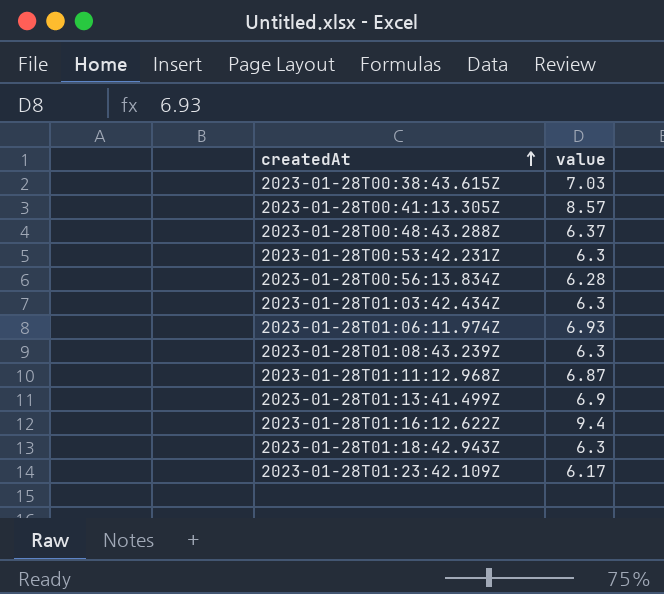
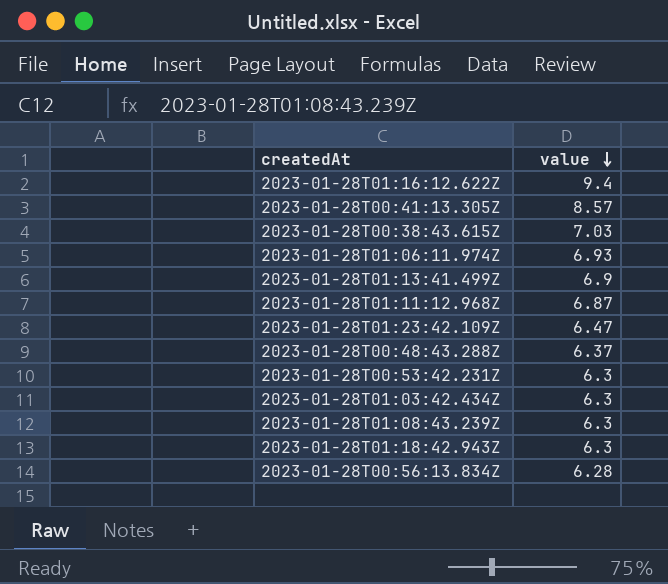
row order: createdAt ascending -> value descending
2023-01-28T01:23:42.109Z | value: 6.17 -> 6.47

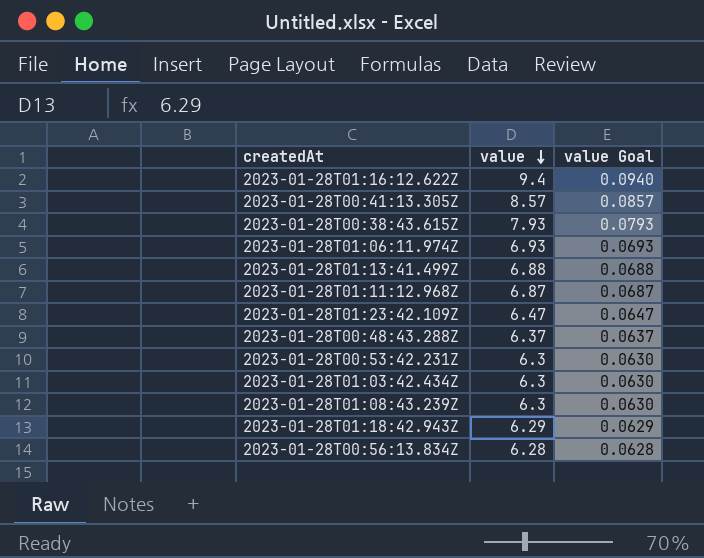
column value Goal | formula: none -> [value] * 0.01
2023-01-28T00:38:43.615Z | value: 7.03 -> 7.93
2023-01-28T01:13:41.499Z | value: 6.9 -> 6.88
2023-01-28T01:18:42.943Z | value: 6.3 -> 6.29

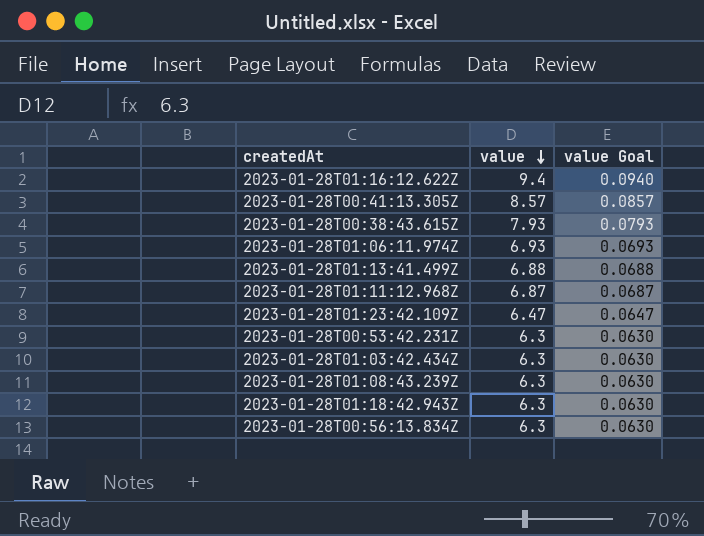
row 2023-01-28T00:48:43.288Z: 6.37 | 0.0637 -> none
2023-01-28T01:18:42.943Z | value: 6.29 -> 6.3
2023-01-28T01:18:42.943Z | value Goal: 0.0629 -> 0.0630
2023-01-28T00:56:13.834Z | value: 6.28 -> 6.3
2023-01-28T00:56:13.834Z | value Goal: 0.0628 -> 0.0630

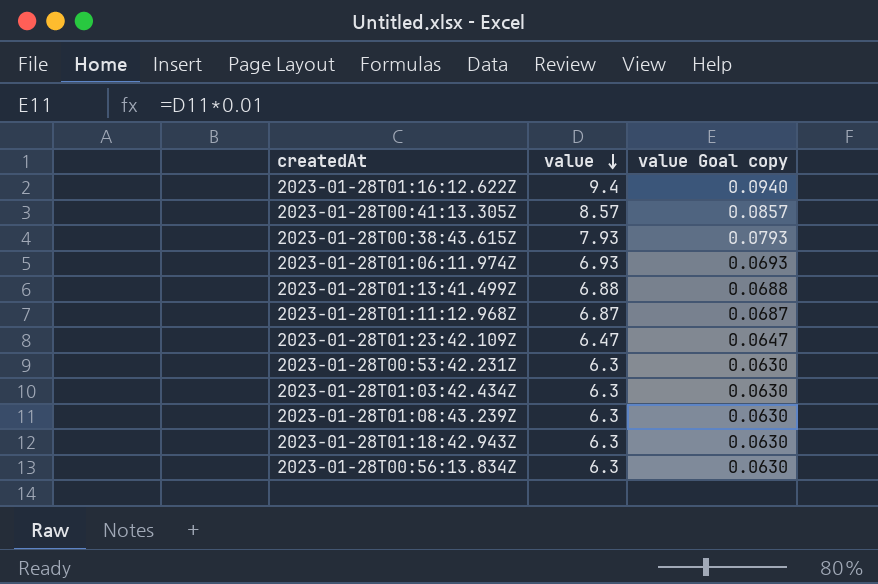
column name: value Goal -> value Goal copy

